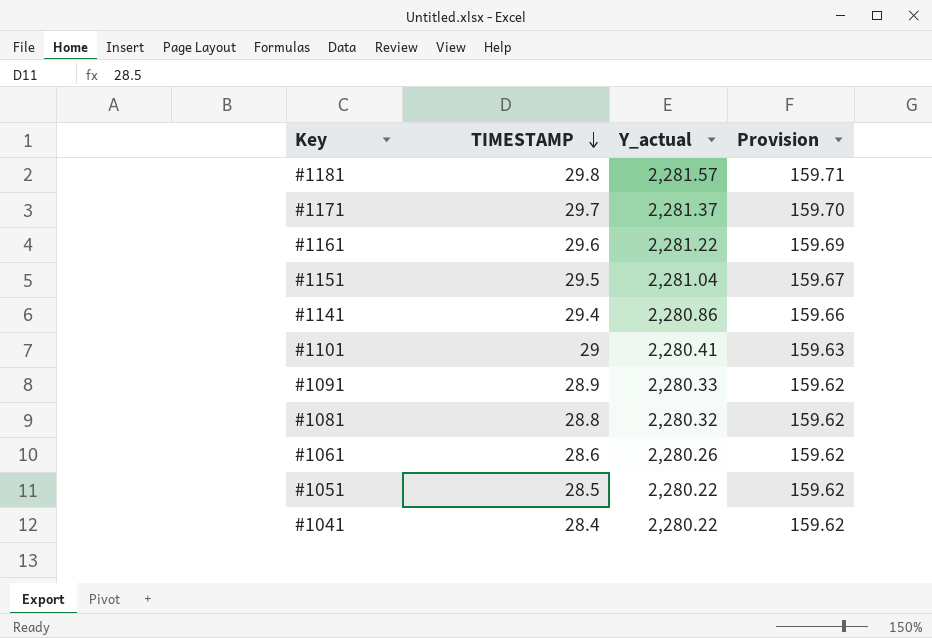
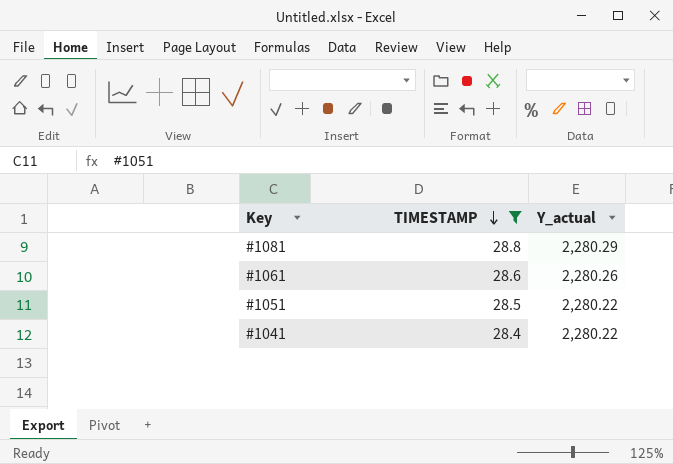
filter: none -> TIMESTAMP <= 28.8
column Provision | formula: [Y_actual] * 0.07 -> none
#1081 | Y_actual: 2,280.32 -> 2,280.29

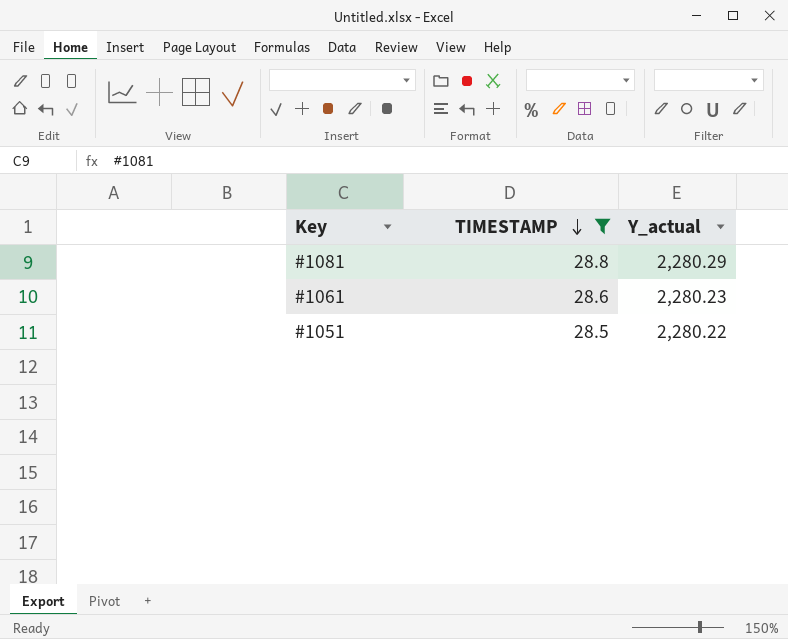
row #1041: 28.4 | 2,280.22 -> none
#1061 | Y_actual: 2,280.26 -> 2,280.23

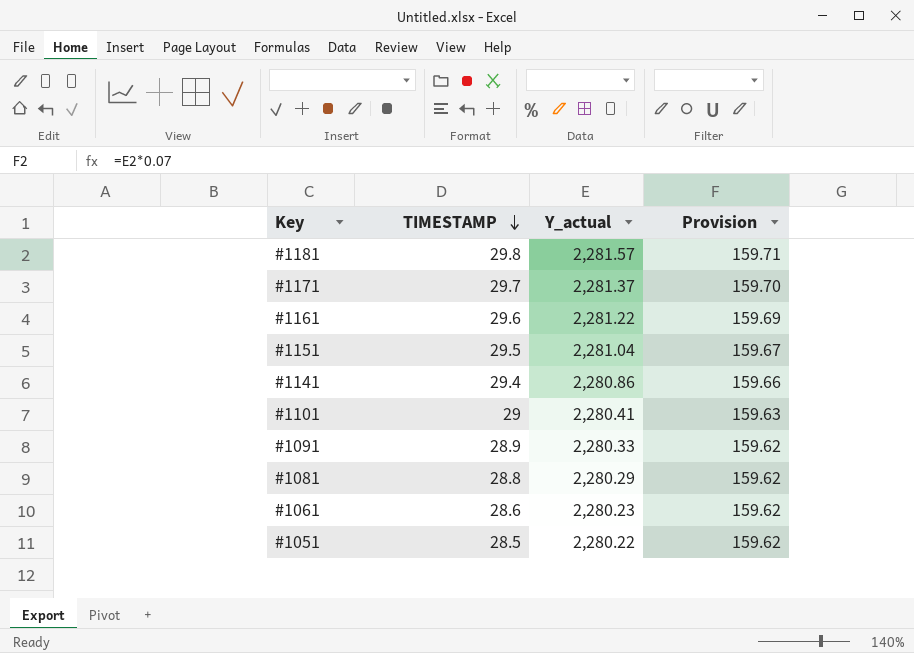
filter: TIMESTAMP <= 28.8 -> none
column Provision | formula: none -> [Y_actual] * 0.07

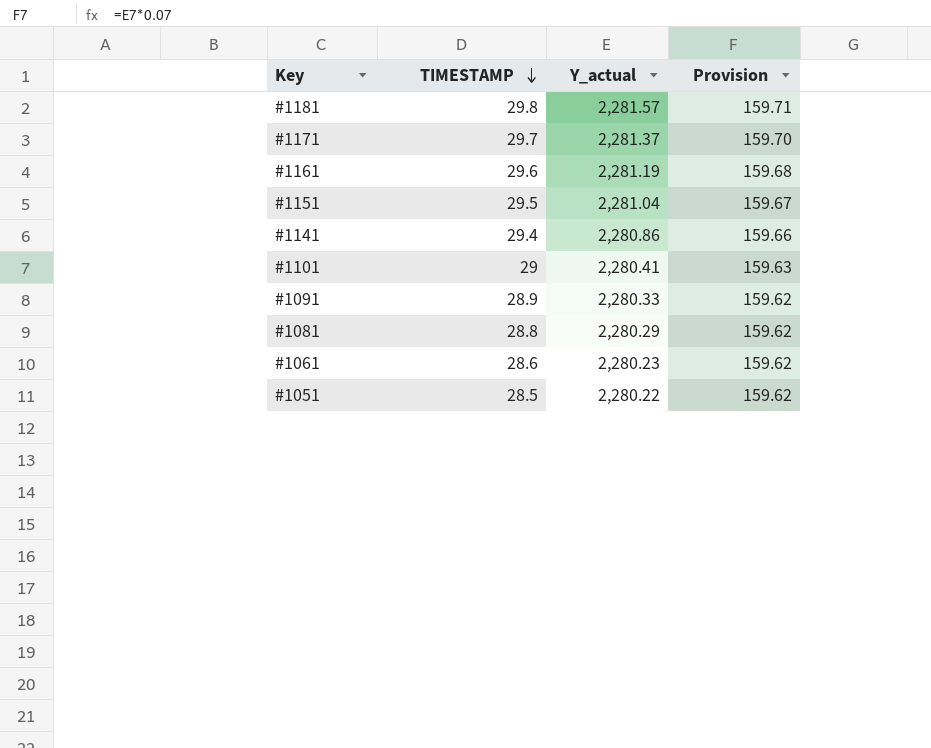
#1161 | Y_actual: 2,281.22 -> 2,281.19
#1161 | Provision: 159.69 -> 159.68

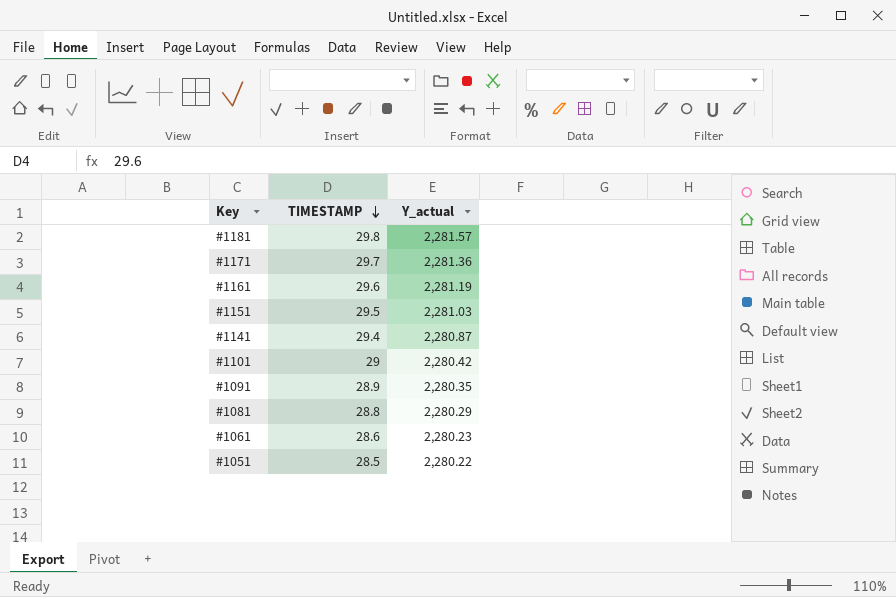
column Provision | formula: [Y_actual] * 0.07 -> none
#1171 | Y_actual: 2,281.37 -> 2,281.36
#1151 | Y_actual: 2,281.04 -> 2,281.03
#1141 | Y_actual: 2,280.86 -> 2,280.87
#1101 | Y_actual: 2,280.41 -> 2,280.42
#1091 | Y_actual: 2,280.33 -> 2,280.35

